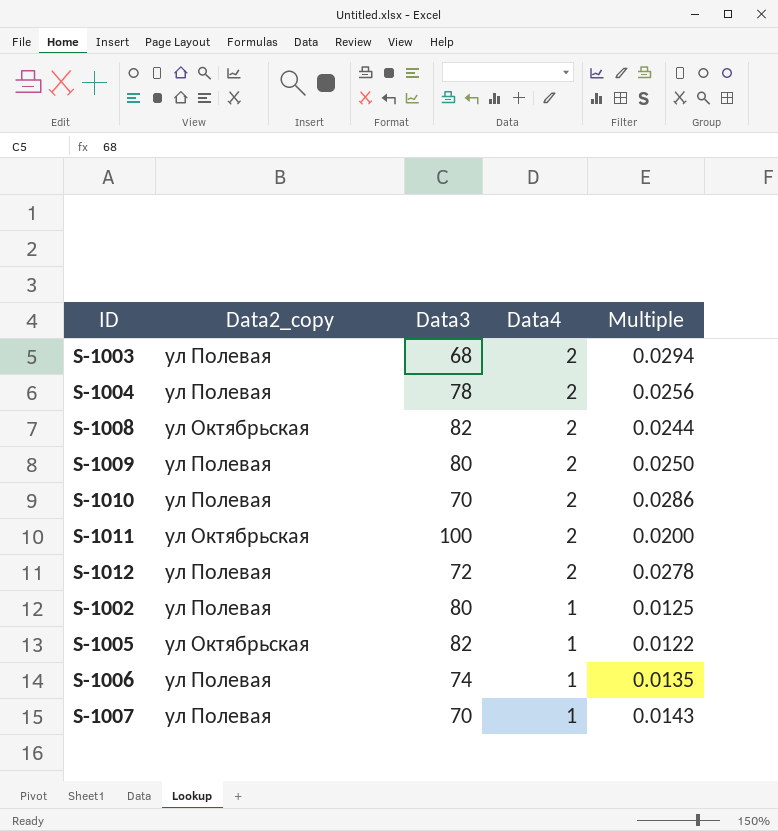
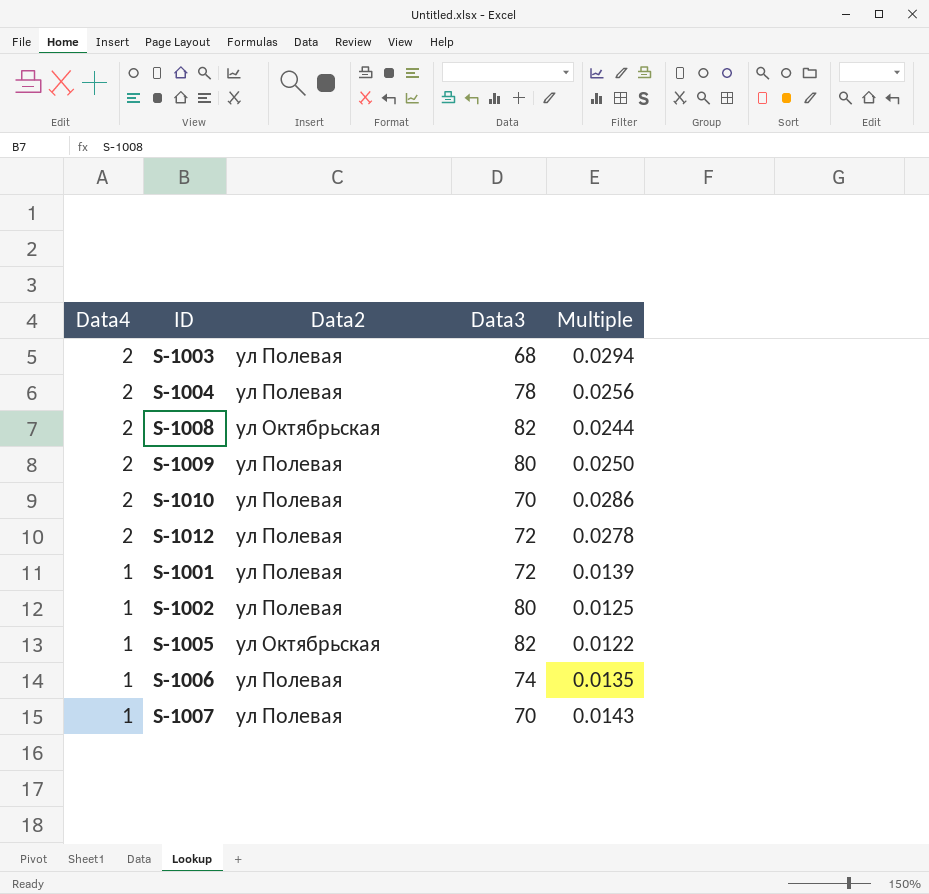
column Data4 | position: 4 -> 1
column name: Data2_copy -> Data2
row S-1011: ул Октябрьская | 100 | 2 | 0.0200 -> none
row S-1001: none -> 1 | ул Полевая | 72 | 0.0139

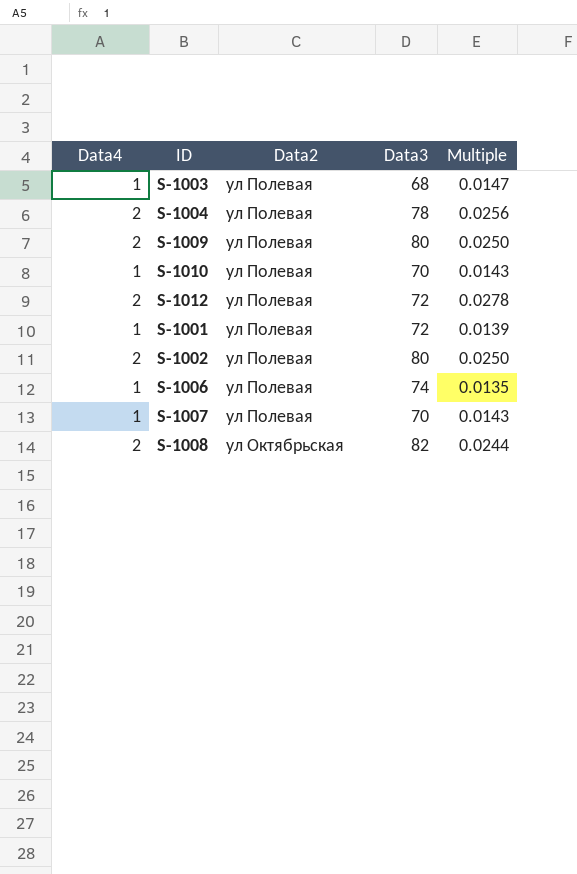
row order: Data4 descending -> Data2 descending
row S-1005: 1 | ул Октябрьская | 82 | 0.0122 -> none
S-1003 | Data4: 2 -> 1
S-1003 | Multiple: 0.0294 -> 0.0147
S-1010 | Data4: 2 -> 1
S-1010 | Multiple: 0.0286 -> 0.0143
S-1002 | Data4: 1 -> 2
S-1002 | Multiple: 0.0125 -> 0.0250

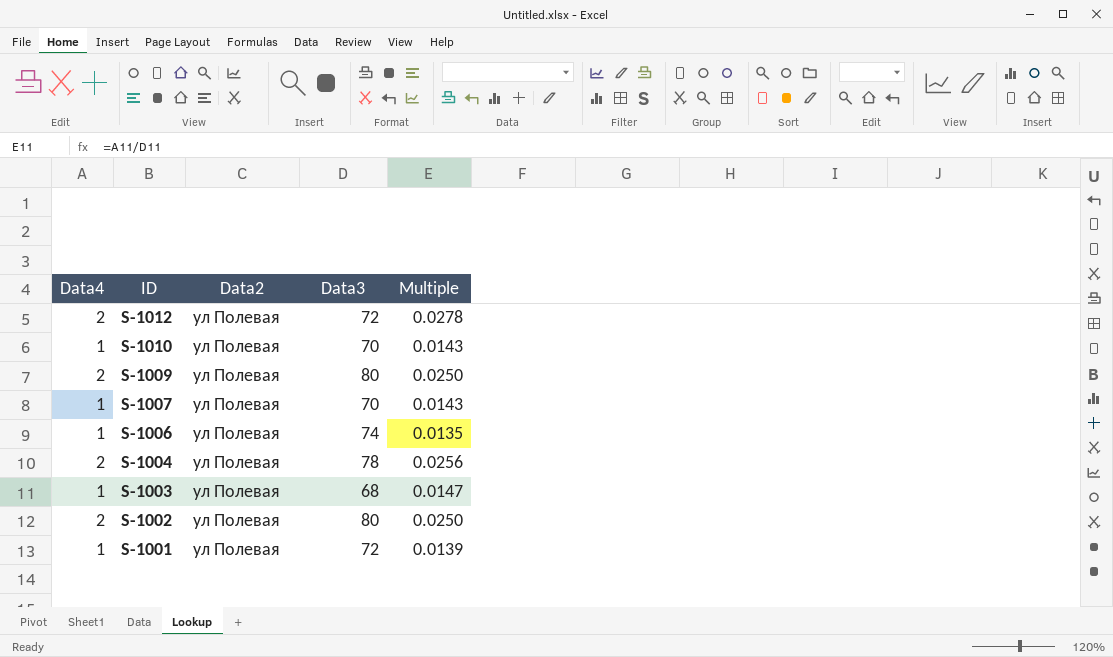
row order: Data2 descending -> ID descending
row S-1008: 2 | ул Октябрьская | 82 | 0.0244 -> none

